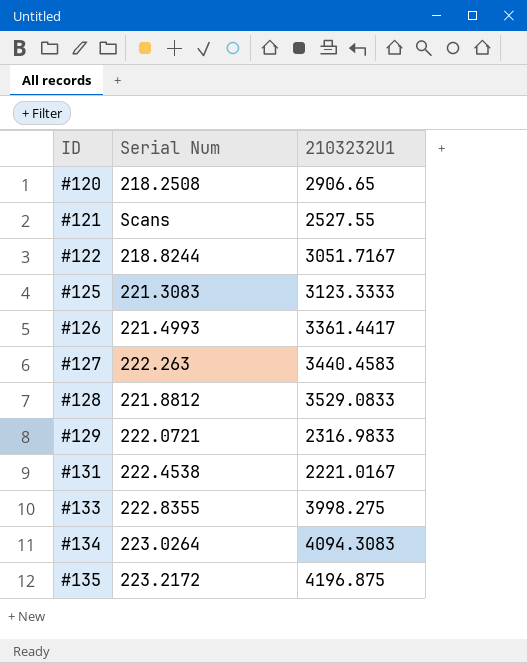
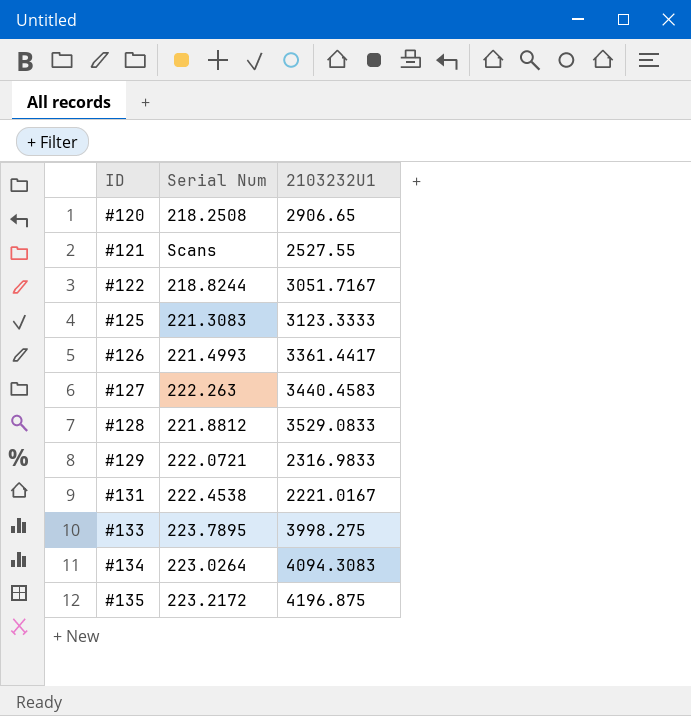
#133 | Serial Num: 222.8355 -> 223.7895

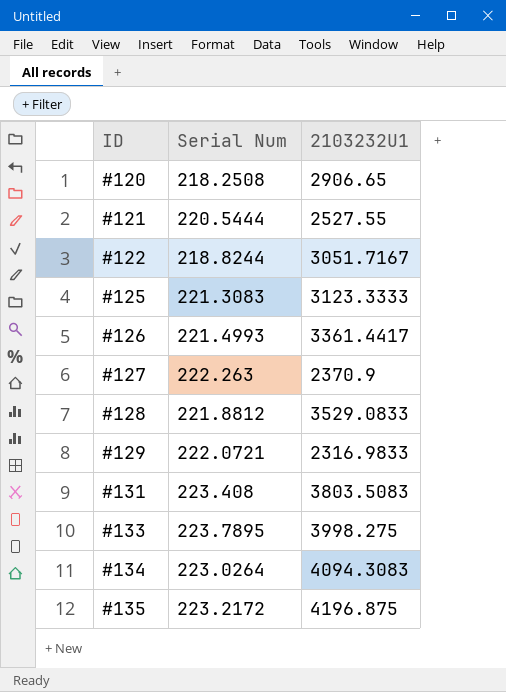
#121 | Serial Num: Scans -> 220.5444
#127 | 2103232U1: 3440.4583 -> 2370.9
#131 | Serial Num: 222.4538 -> 223.408
#131 | 2103232U1: 2221.0167 -> 3803.5083

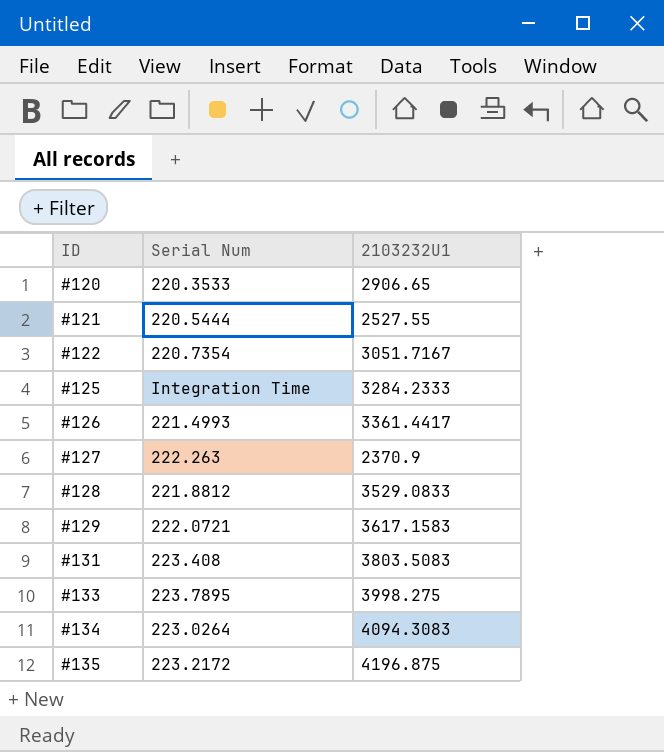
#120 | Serial Num: 218.2508 -> 220.3533
#122 | Serial Num: 218.8244 -> 220.7354
#125 | Serial Num: 221.3083 -> Integration Time
#125 | 2103232U1: 3123.3333 -> 3284.2333
#129 | 2103232U1: 2316.9833 -> 3617.1583

